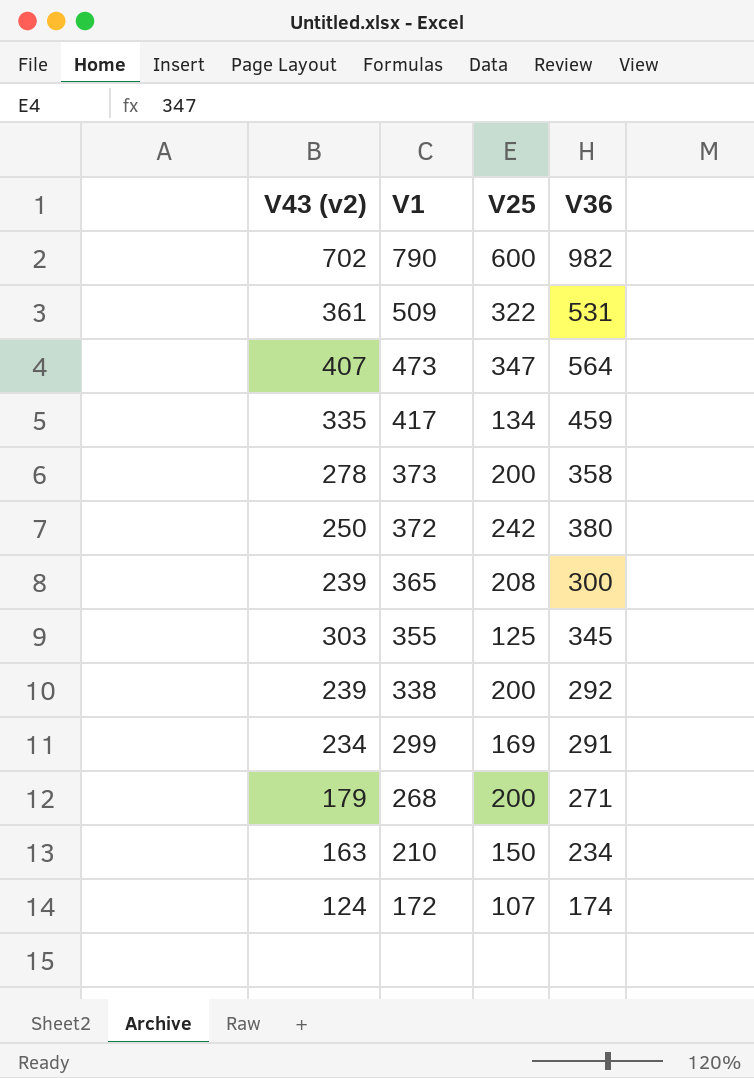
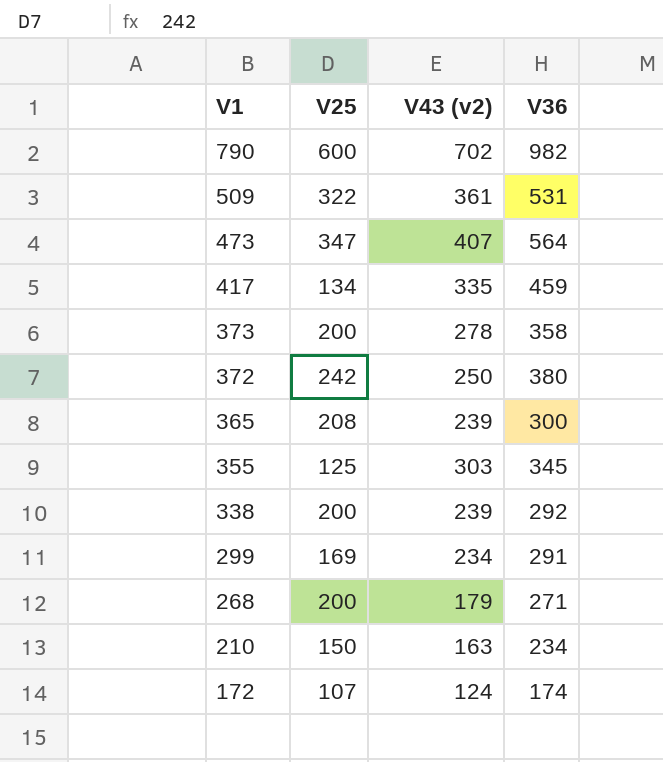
column V43 (v2) | position: 1 -> 3

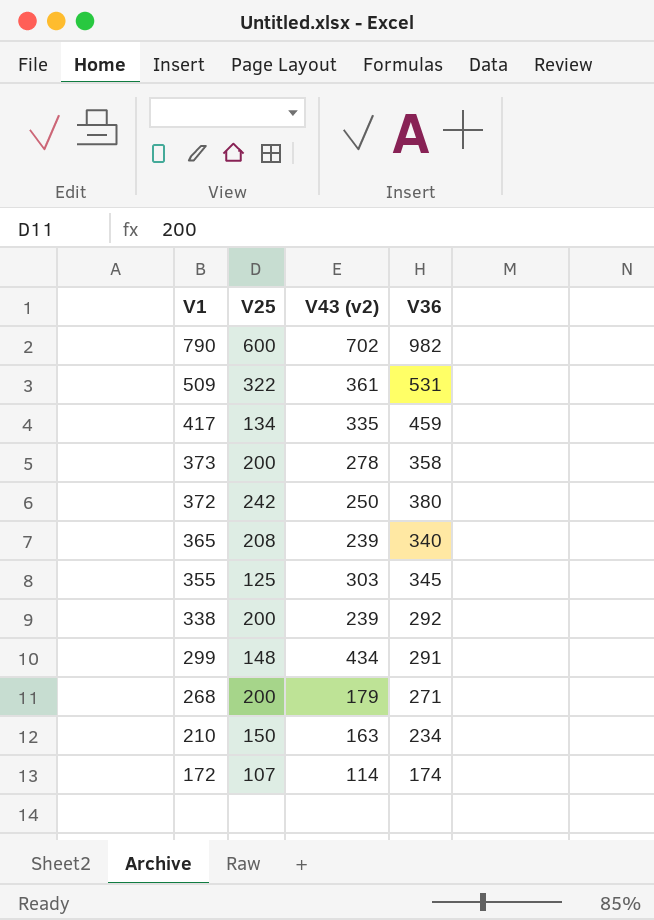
row 473: 347 | 407 | 564 -> none
365 | V36: 300 -> 340
299 | V25: 169 -> 148
299 | V43 (v2): 234 -> 434
172 | V43 (v2): 124 -> 114

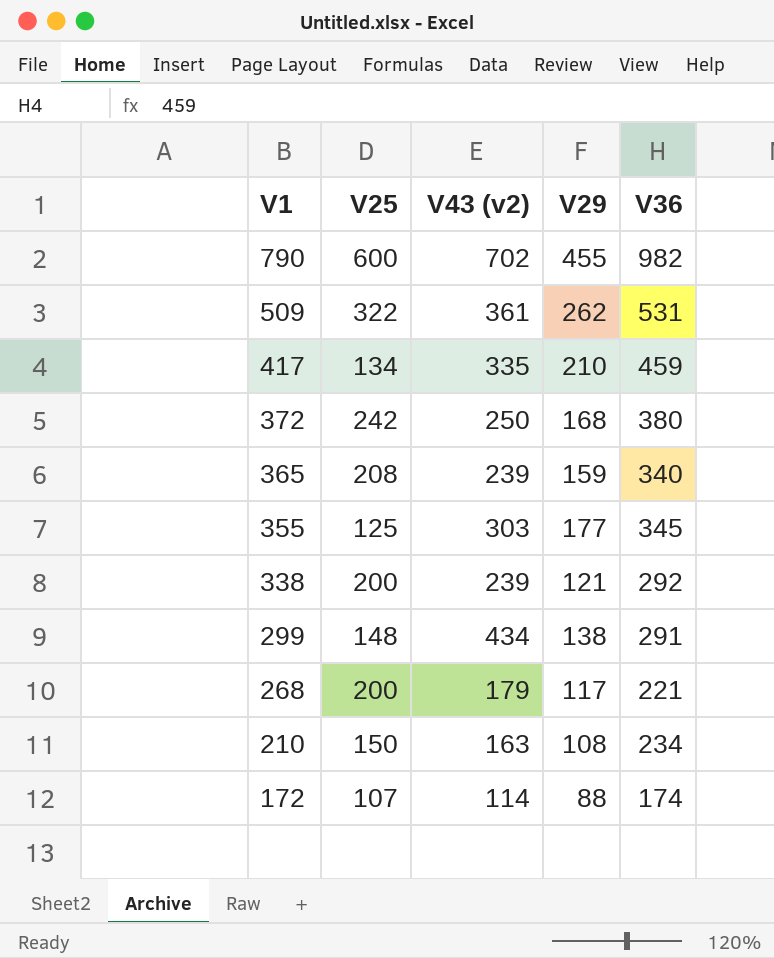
column V29 | position: none -> 4
row 373: 200 | 278 | 358 -> none
268 | V36: 271 -> 221

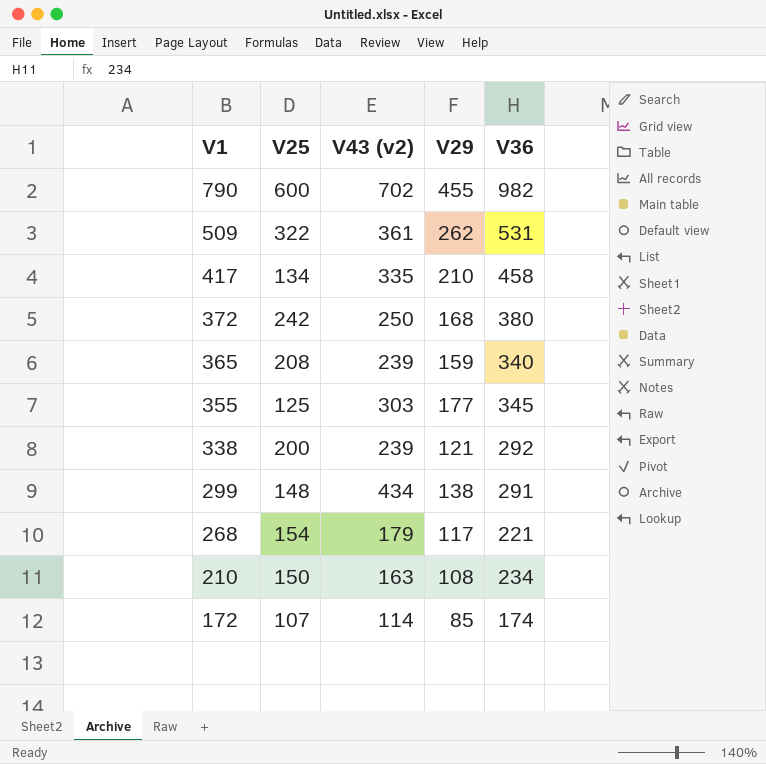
417 | V36: 459 -> 458
268 | V25: 200 -> 154
172 | V29: 88 -> 85

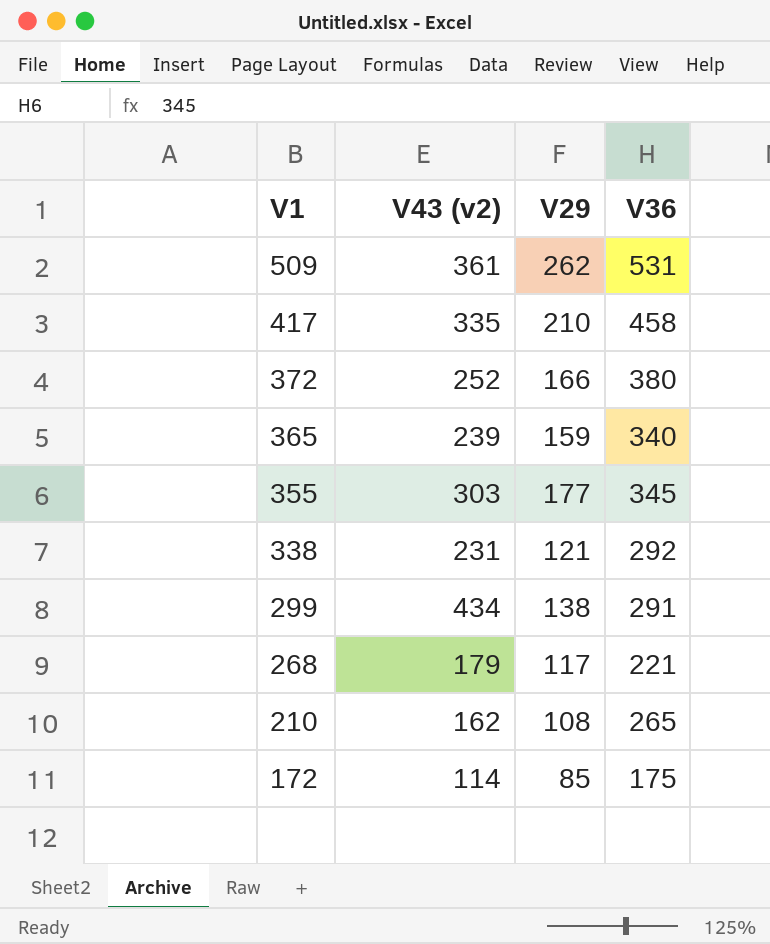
column V25 | position: 2 -> none
row 790: 600 | 702 | 455 | 982 -> none
372 | V43 (v2): 250 -> 252
372 | V29: 168 -> 166
338 | V43 (v2): 239 -> 231
210 | V43 (v2): 163 -> 162
210 | V36: 234 -> 265
172 | V36: 174 -> 175

